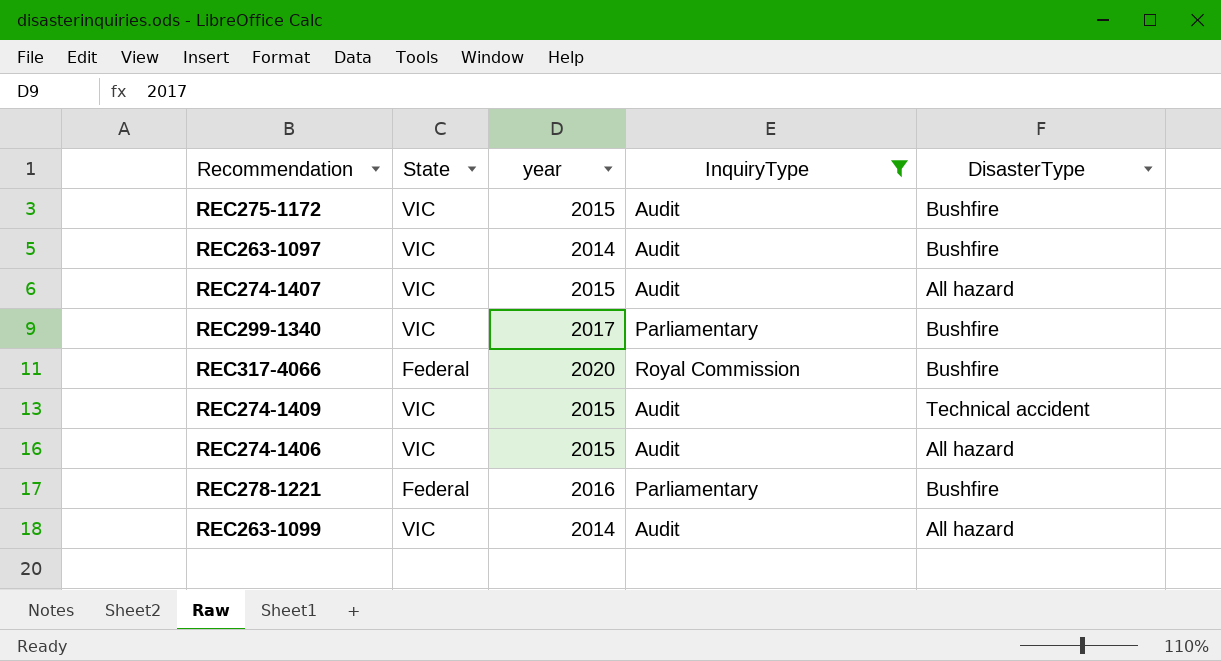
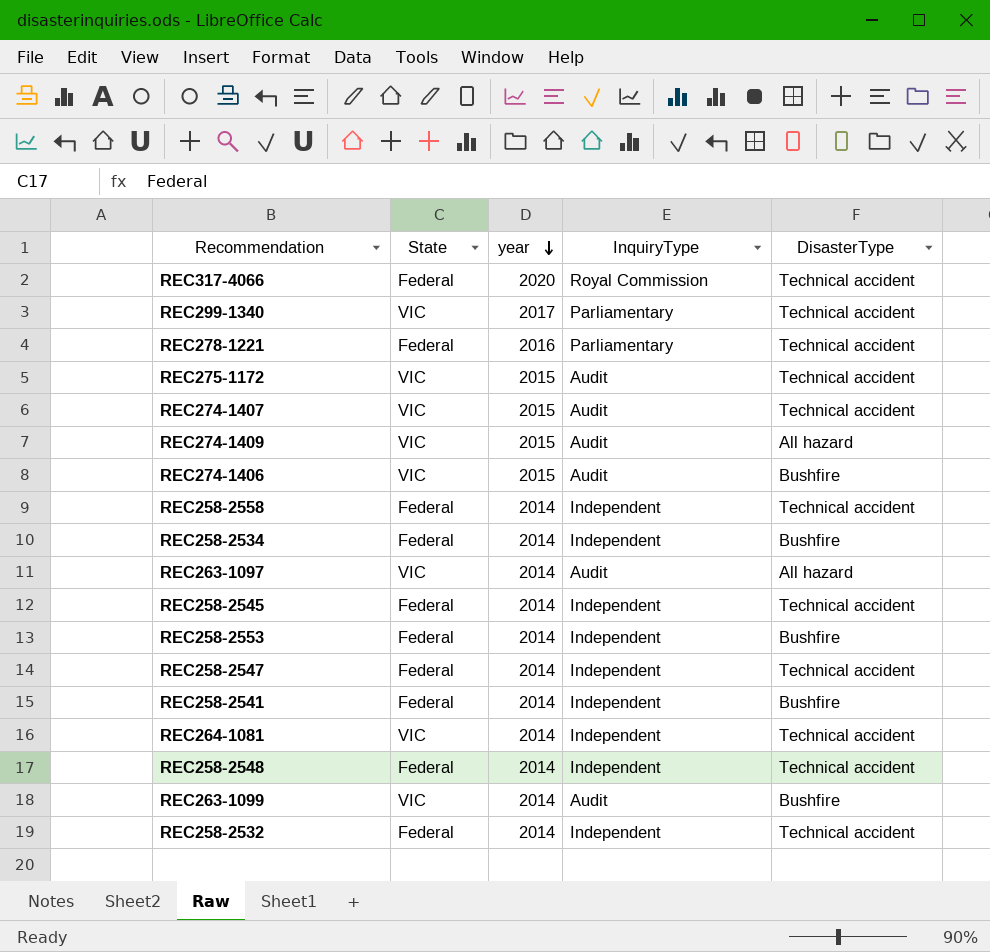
filter: InquiryType != Independent -> none
row order: none -> year descending
REC317-4066 | DisasterType: Bushfire -> Technical accident
REC299-1340 | DisasterType: Bushfire -> Technical accident
REC278-1221 | DisasterType: Bushfire -> Technical accident
REC275-1172 | DisasterType: Bushfire -> Technical accident
REC274-1407 | DisasterType: All hazard -> Technical accident
REC274-1409 | DisasterType: Technical accident -> All hazard
REC274-1406 | DisasterType: All hazard -> Bushfire
REC263-1097 | DisasterType: Bushfire -> All hazard
REC263-1099 | DisasterType: All hazard -> Bushfire

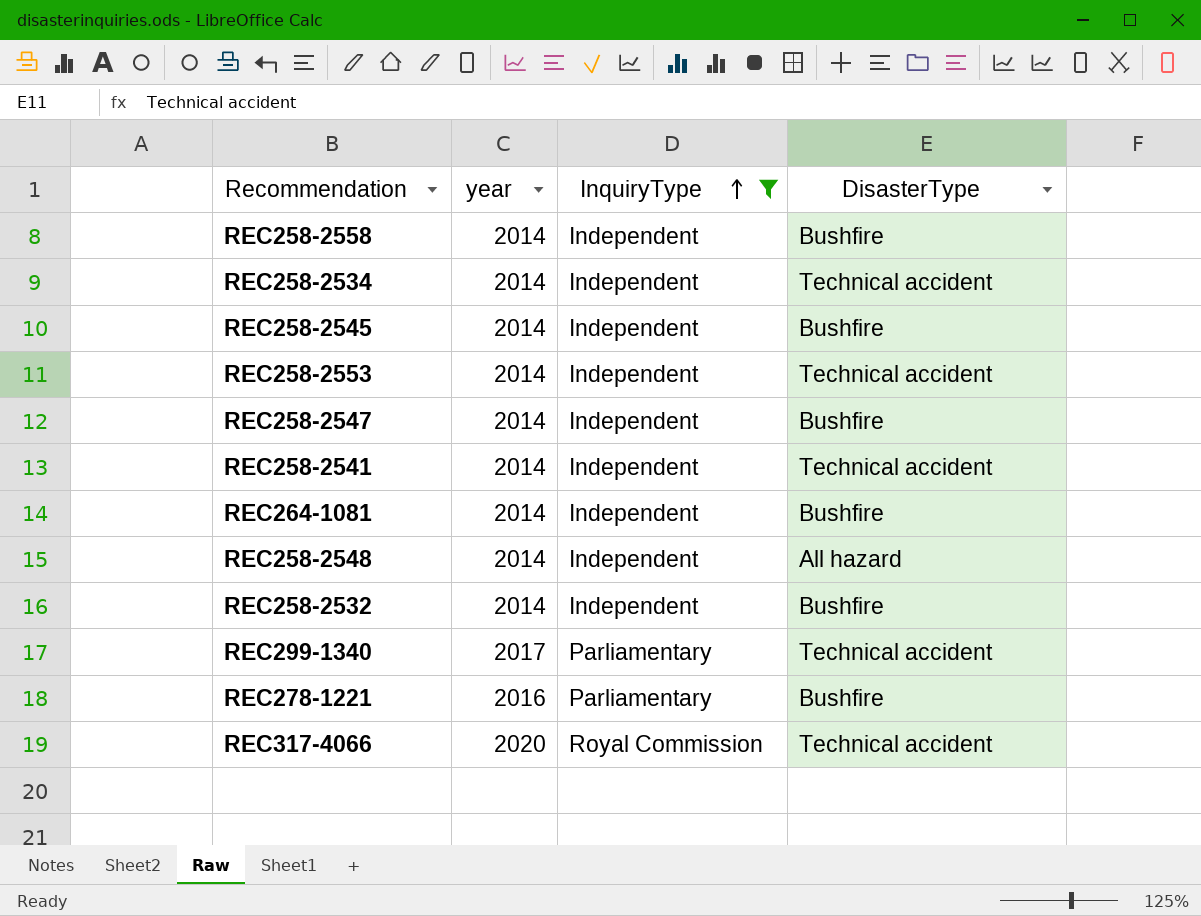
filter: none -> InquiryType != Audit
row order: year descending -> InquiryType ascending
column State | position: 2 -> none
REC258-2558 | DisasterType: Technical accident -> Bushfire
REC258-2534 | DisasterType: Bushfire -> Technical accident
REC258-2545 | DisasterType: Technical accident -> Bushfire
REC258-2553 | DisasterType: Bushfire -> Technical accident
REC258-2547 | DisasterType: Technical accident -> Bushfire
REC258-2541 | DisasterType: Bushfire -> Technical accident
REC264-1081 | DisasterType: Technical accident -> Bushfire
REC258-2548 | DisasterType: Technical accident -> All hazard
REC258-2532 | DisasterType: Technical accident -> Bushfire
REC278-1221 | DisasterType: Technical accident -> Bushfire

